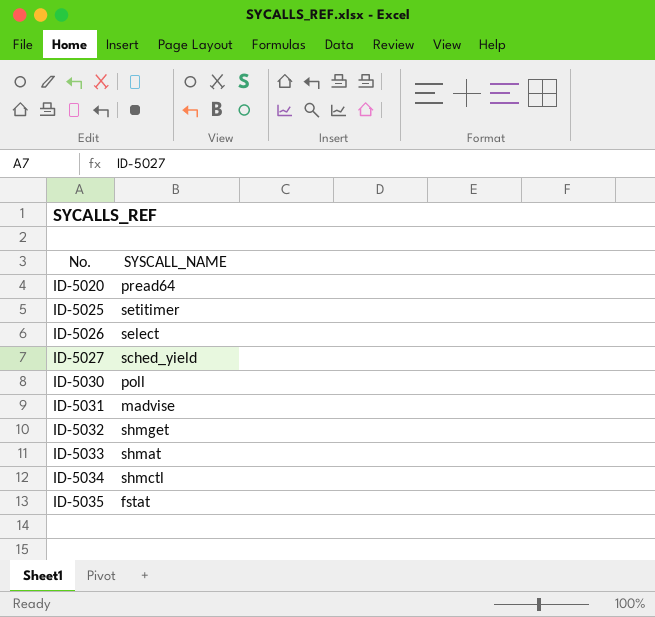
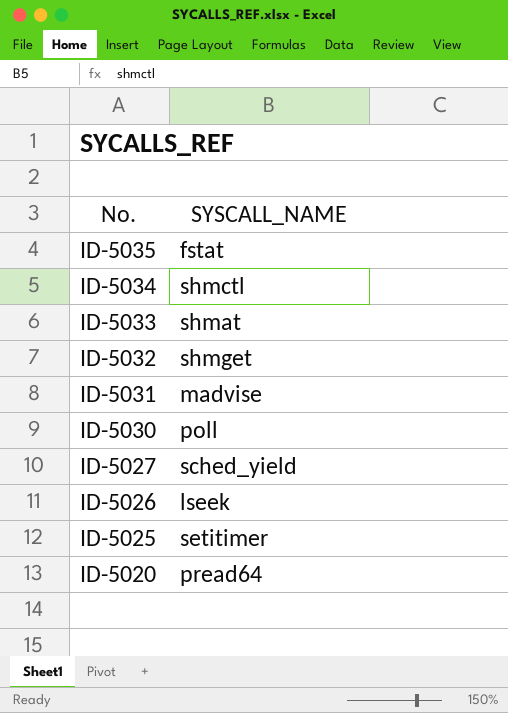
row order: No. ascending -> No. descending
ID-5026 | SYSCALL_NAME: select -> lseek

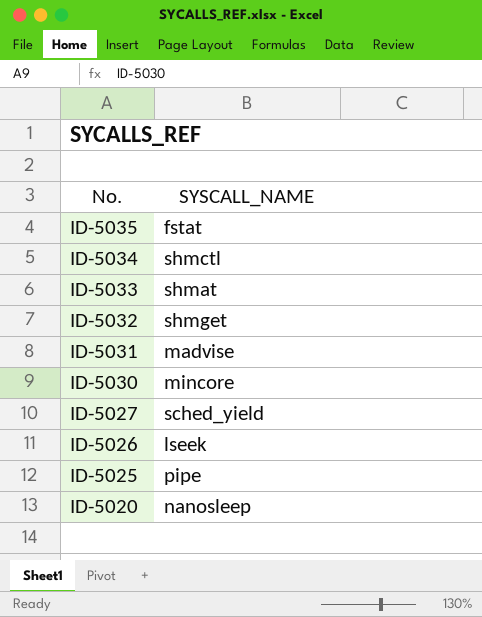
ID-5030 | SYSCALL_NAME: poll -> mincore
ID-5025 | SYSCALL_NAME: setitimer -> pipe
ID-5020 | SYSCALL_NAME: pread64 -> nanosleep

